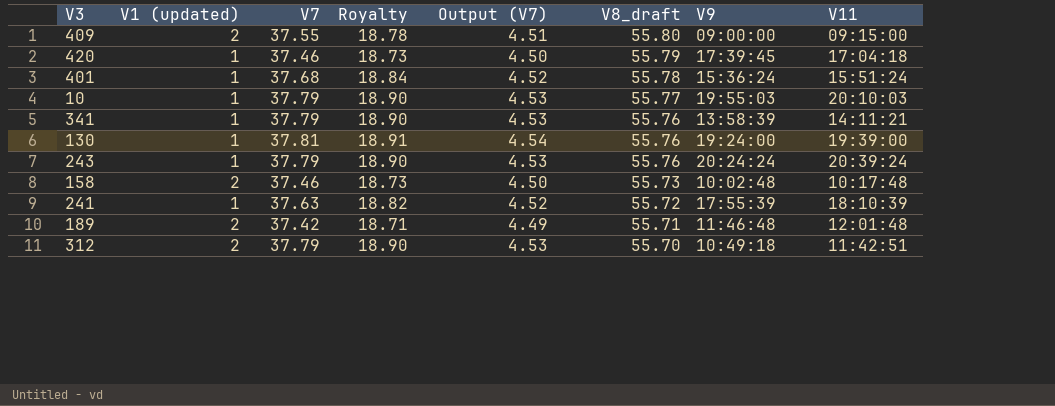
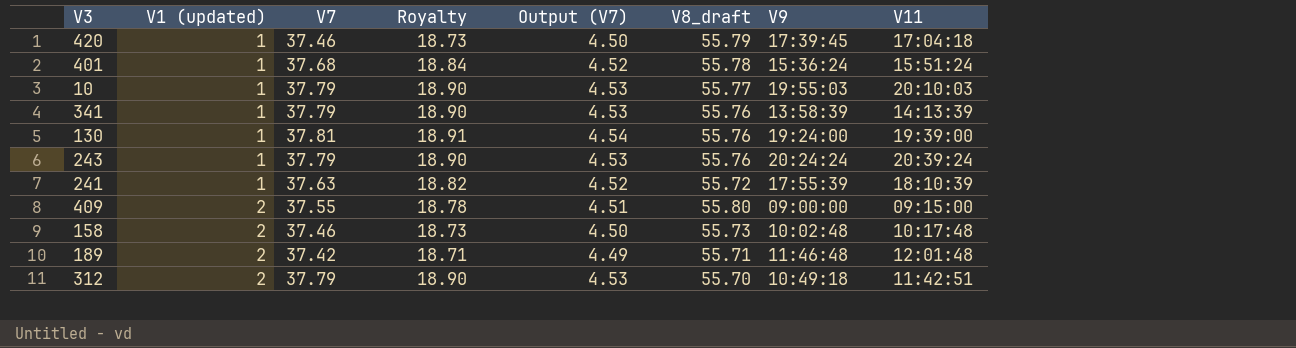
row order: V8_draft descending -> V1 (updated) ascending
341 | V11: 14:11:21 -> 14:13:39

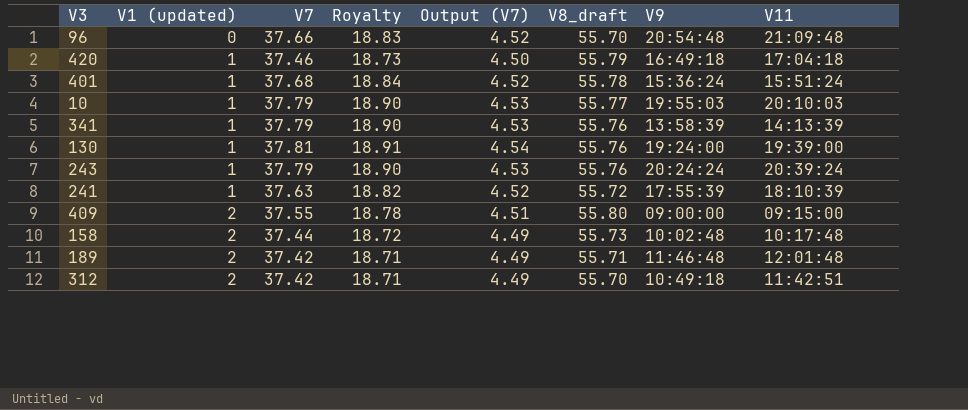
row 96: none -> 0 | 37.66 | 18.83 | 4.52 | 55.70 | 20:54:48 | 21:09:48
420 | V9: 17:39:45 -> 16:49:18
158 | V7: 37.46 -> 37.44
158 | Royalty: 18.73 -> 18.72
158 | Output (V7): 4.50 -> 4.49
312 | V7: 37.79 -> 37.42
312 | Royalty: 18.90 -> 18.71
312 | Output (V7): 4.53 -> 4.49

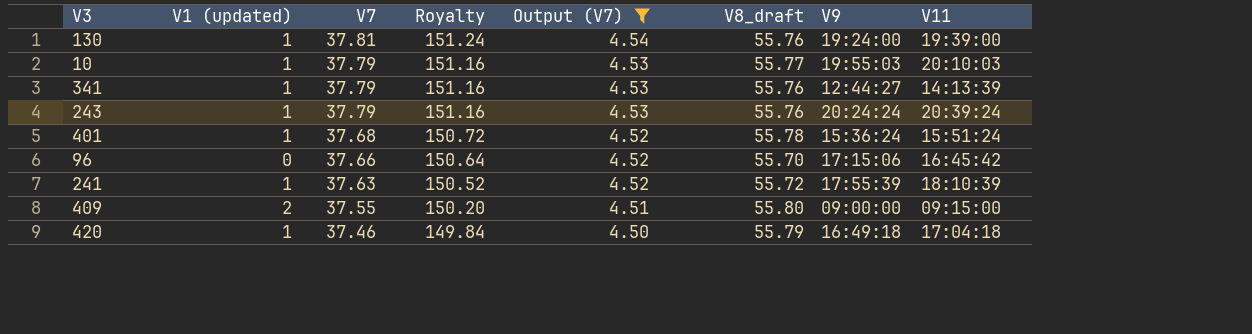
filter: none -> Output (V7) != 4.49
row order: V1 (updated) ascending -> V7 descending
column Royalty | formula: [V7] * 0.5 -> [V7] * 4
341 | V9: 13:58:39 -> 12:44:27
96 | V9: 20:54:48 -> 17:15:06
96 | V11: 21:09:48 -> 16:45:42

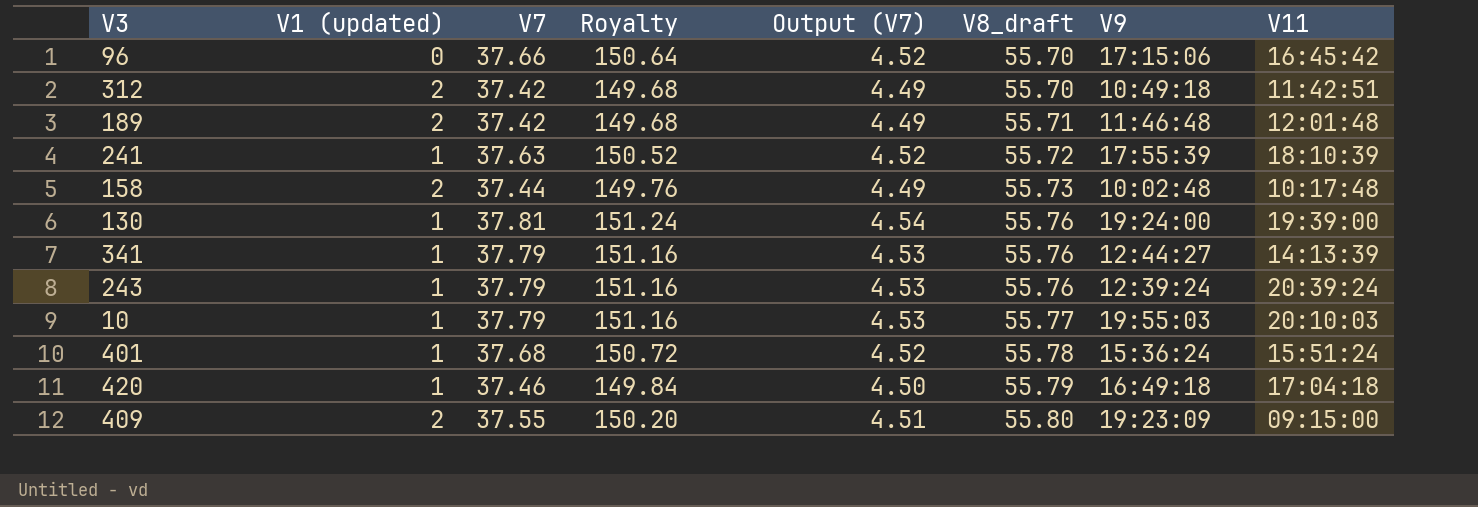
filter: Output (V7) != 4.49 -> none
row order: V7 descending -> V8_draft ascending
243 | V9: 20:24:24 -> 12:39:24
409 | V9: 09:00:00 -> 19:23:09

